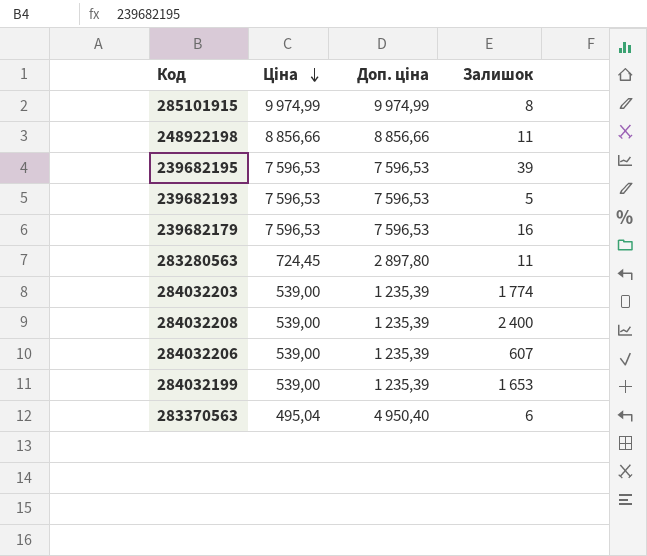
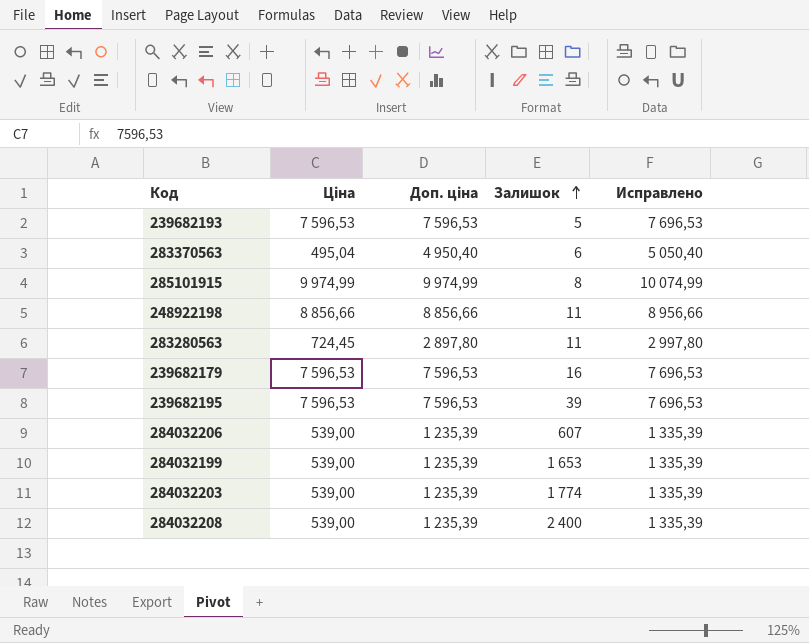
row order: Ціна descending -> Залишок ascending
column Исправлено | formula: none -> [Доп. ціна] + 100

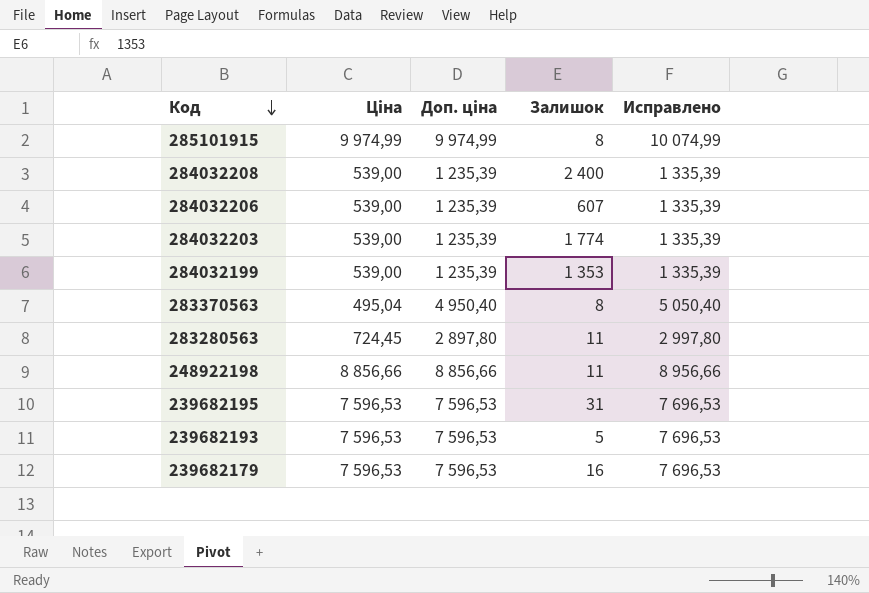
row order: Залишок ascending -> Код descending
284032199 | Залишок: 1 653 -> 1 353
283370563 | Залишок: 6 -> 8
239682195 | Залишок: 39 -> 31

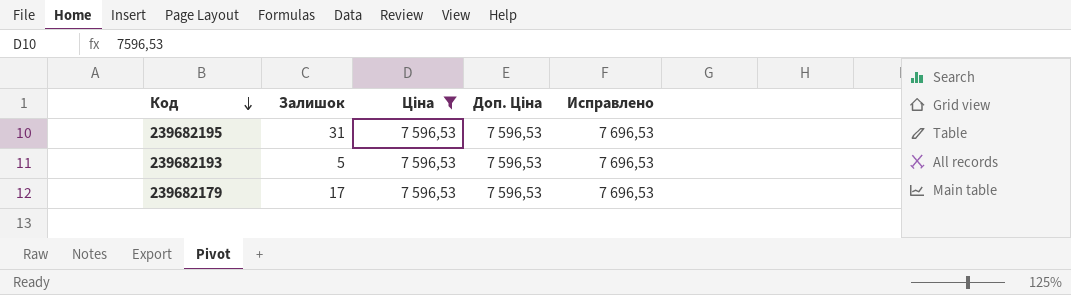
filter: none -> Ціна = 7 596,53
column Залишок | position: 4 -> 2
column name: Доп. ціна -> Доп. Ціна
239682179 | Залишок: 16 -> 17

